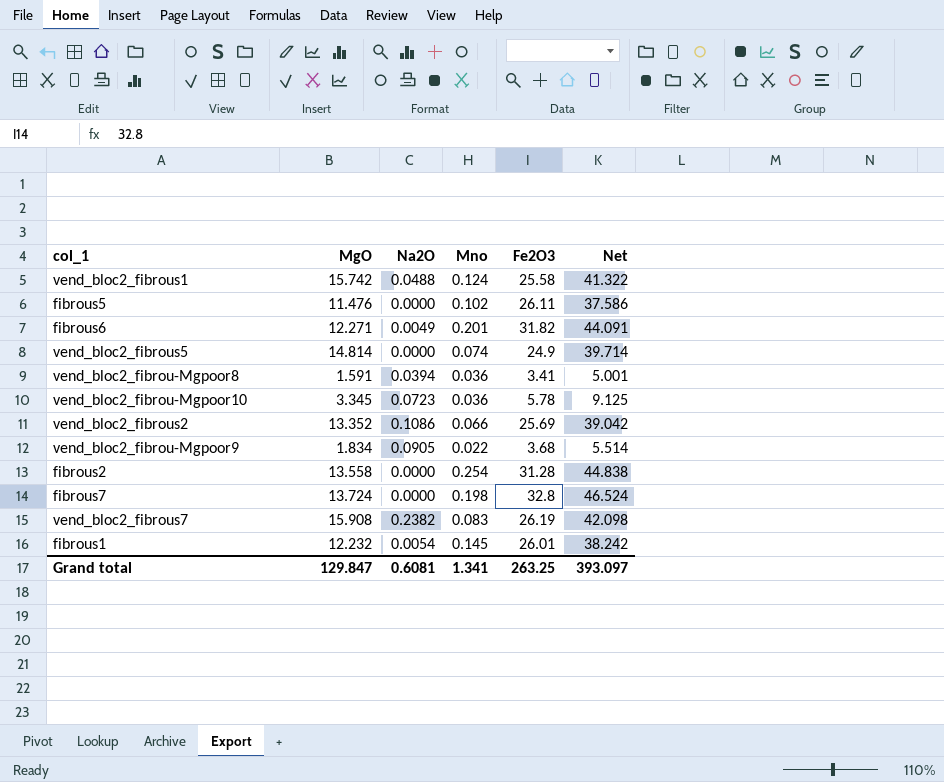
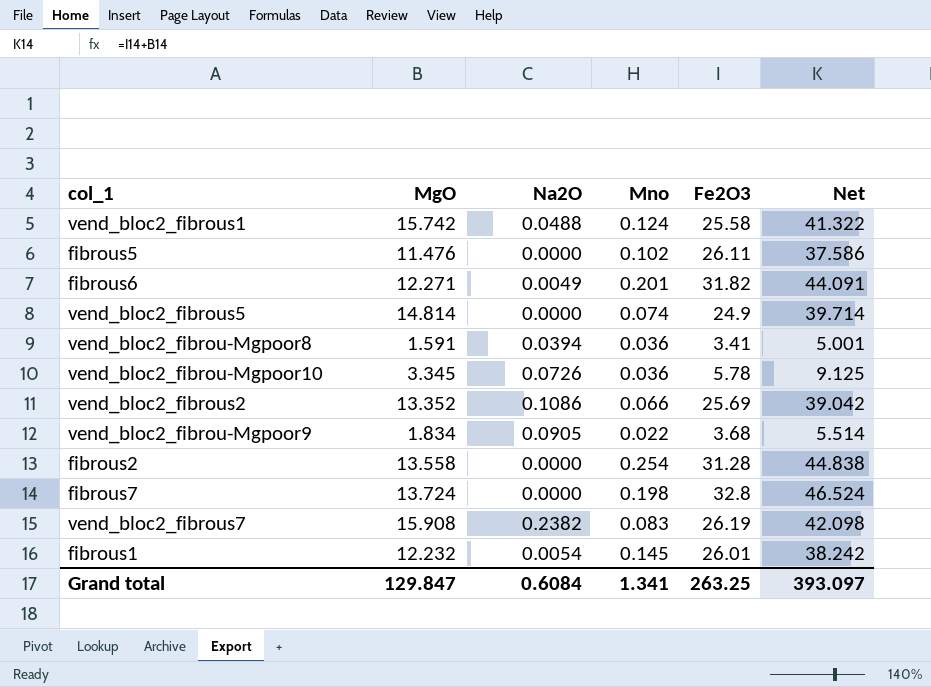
vend_bloc2_fibrou-Mgpoor10 | Na2O: 0.0723 -> 0.0726
Grand total | Na2O: 0.6081 -> 0.6084

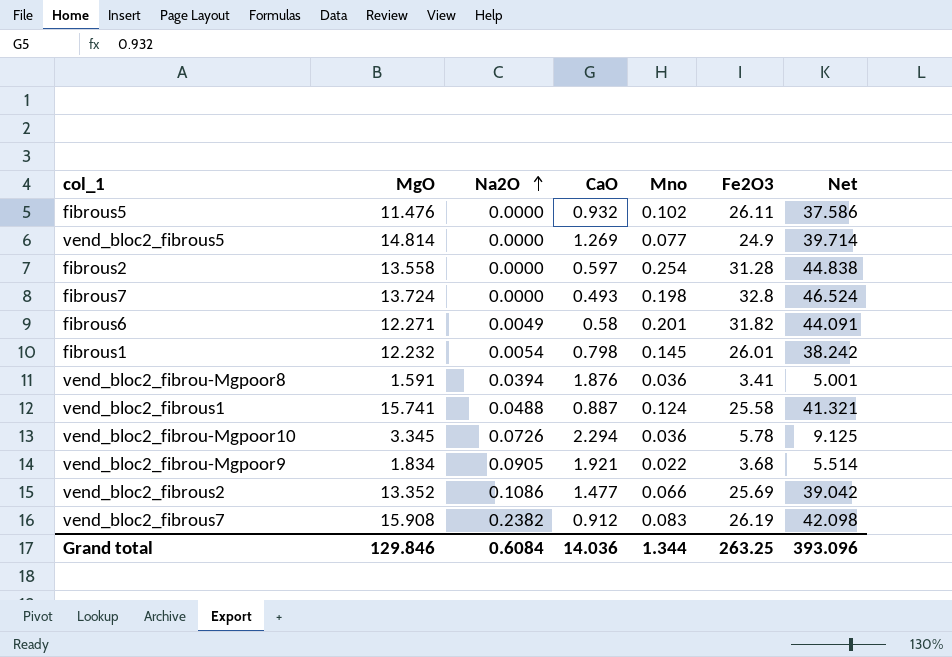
row order: none -> Na2O ascending
column CaO | position: none -> 4
vend_bloc2_fibrous5 | Mno: 0.074 -> 0.077
vend_bloc2_fibrous1 | MgO: 15.742 -> 15.741
vend_bloc2_fibrous1 | Net: 41.322 -> 41.321
Grand total | MgO: 129.847 -> 129.846
Grand total | Mno: 1.341 -> 1.344
Grand total | Net: 393.097 -> 393.096

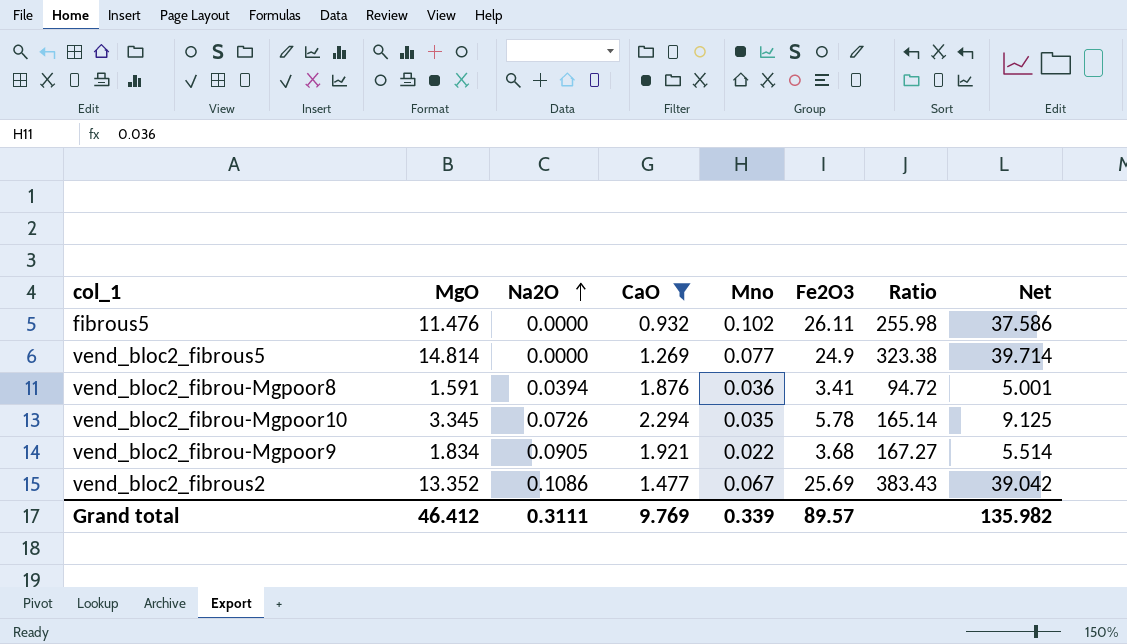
filter: none -> CaO >= 0.932
column Ratio | formula: none -> [Fe2O3] / [Mno]
vend_bloc2_fibrou-Mgpoor10 | Mno: 0.036 -> 0.035
vend_bloc2_fibrous2 | Mno: 0.066 -> 0.067
Grand total | MgO: 129.846 -> 46.412
Grand total | Na2O: 0.6084 -> 0.3111
Grand total | CaO: 14.036 -> 9.769
Grand total | Mno: 1.344 -> 0.339
Grand total | Fe2O3: 263.25 -> 89.57
Grand total | Net: 393.096 -> 135.982

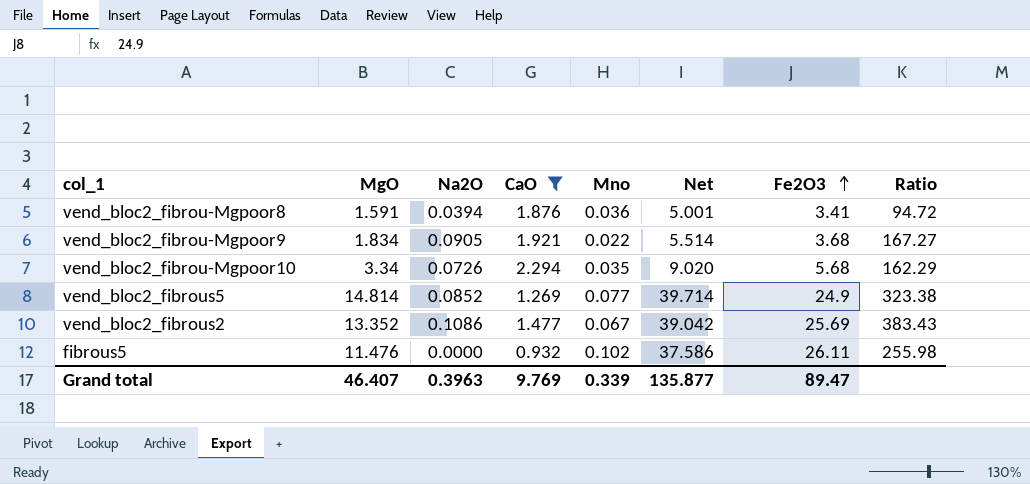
row order: Na2O ascending -> Fe2O3 ascending
column Net | position: 8 -> 6
vend_bloc2_fibrou-Mgpoor10 | MgO: 3.345 -> 3.34
vend_bloc2_fibrou-Mgpoor10 | Net: 9.125 -> 9.020
vend_bloc2_fibrou-Mgpoor10 | Fe2O3: 5.78 -> 5.68
vend_bloc2_fibrou-Mgpoor10 | Ratio: 165.14 -> 162.29
vend_bloc2_fibrous5 | Na2O: 0.0000 -> 0.0852
Grand total | MgO: 46.412 -> 46.407
Grand total | Na2O: 0.3111 -> 0.3963
Grand total | Net: 135.982 -> 135.877
Grand total | Fe2O3: 89.57 -> 89.47

